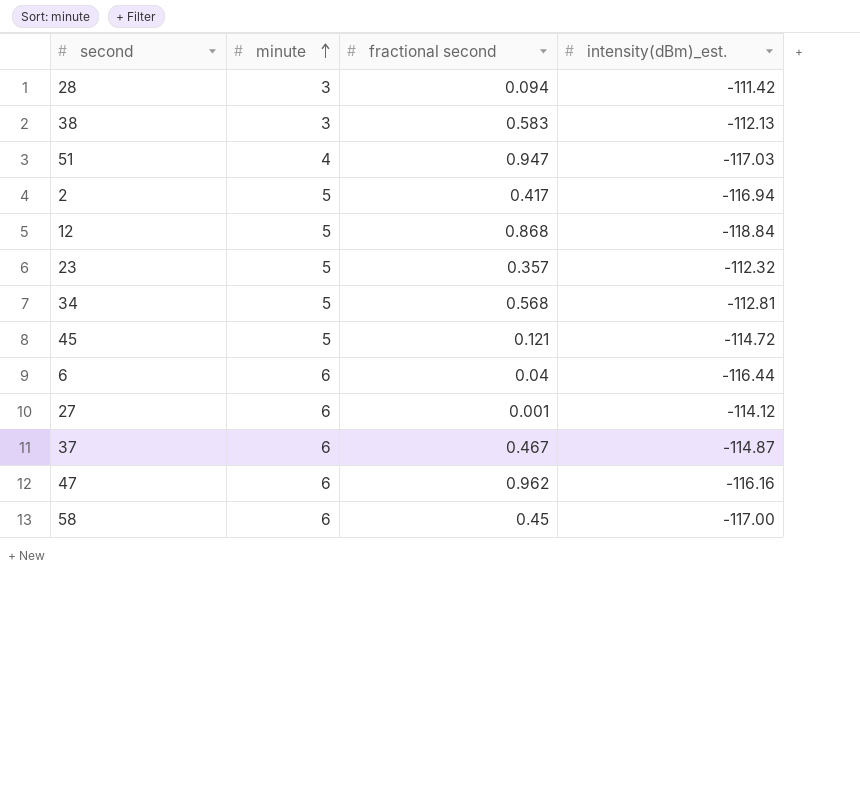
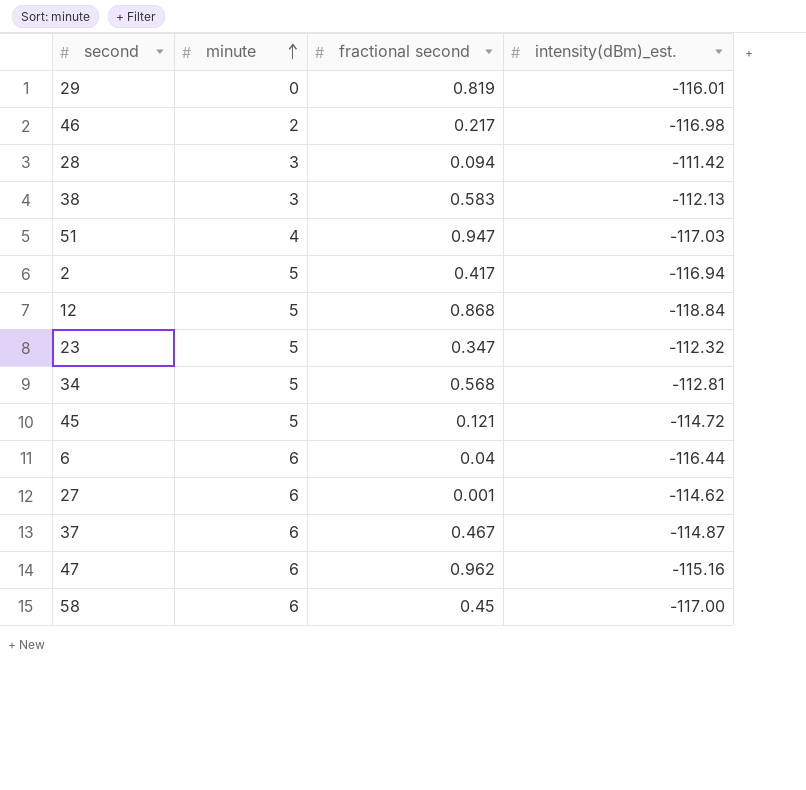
row 29: none -> 0 | 0.819 | -116.01
row 46: none -> 2 | 0.217 | -116.98
23 | fractional second: 0.357 -> 0.347
27 | intensity(dBm)_est.: -114.12 -> -114.62
47 | intensity(dBm)_est.: -116.16 -> -115.16

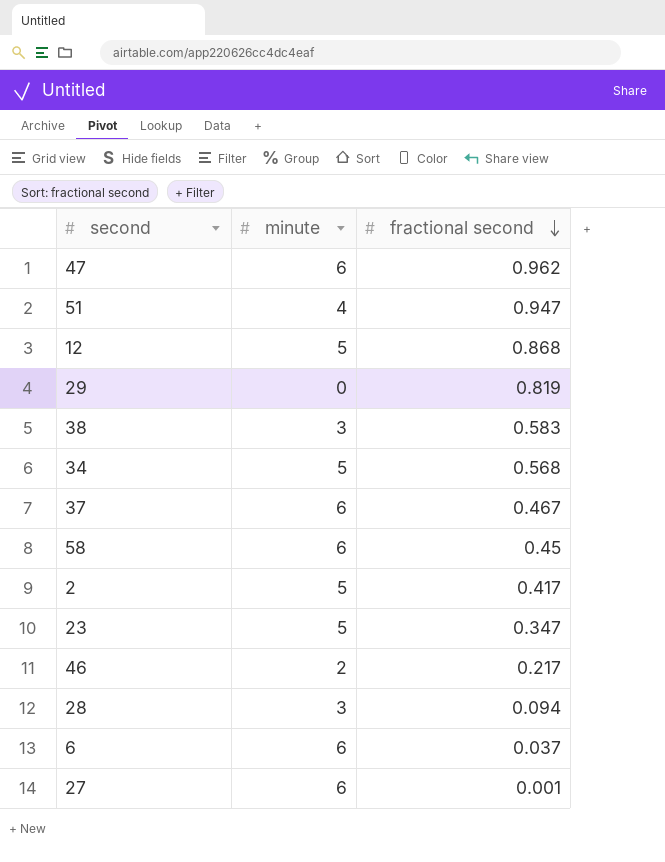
row order: minute ascending -> fractional second descending
column intensity(dBm)_est. | position: 4 -> none
row 45: 5 | 0.121 | -114.72 -> none
6 | fractional second: 0.04 -> 0.037

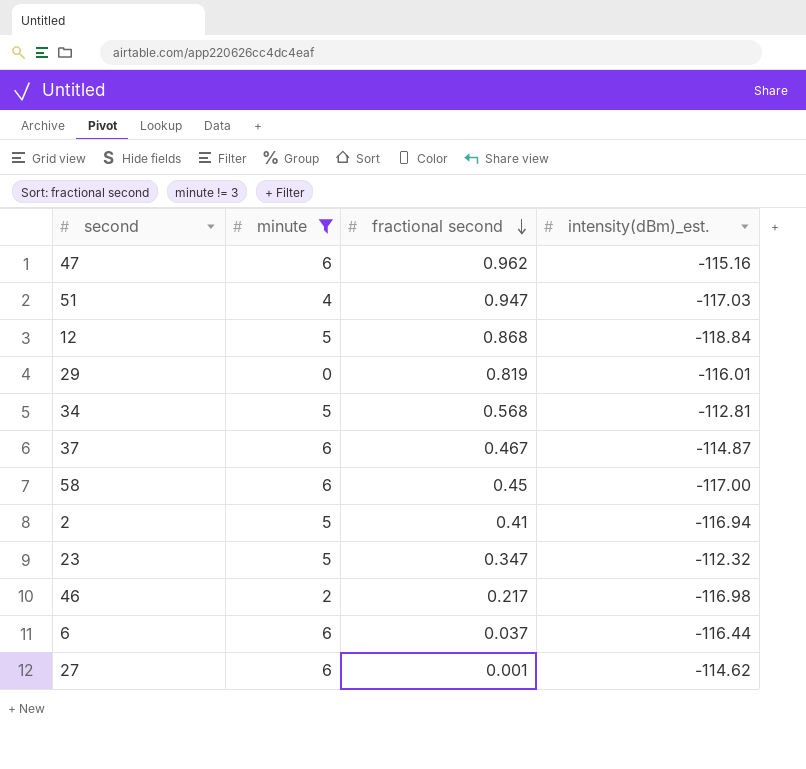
filter: none -> minute != 3
column intensity(dBm)_est. | position: none -> 4
2 | fractional second: 0.417 -> 0.41

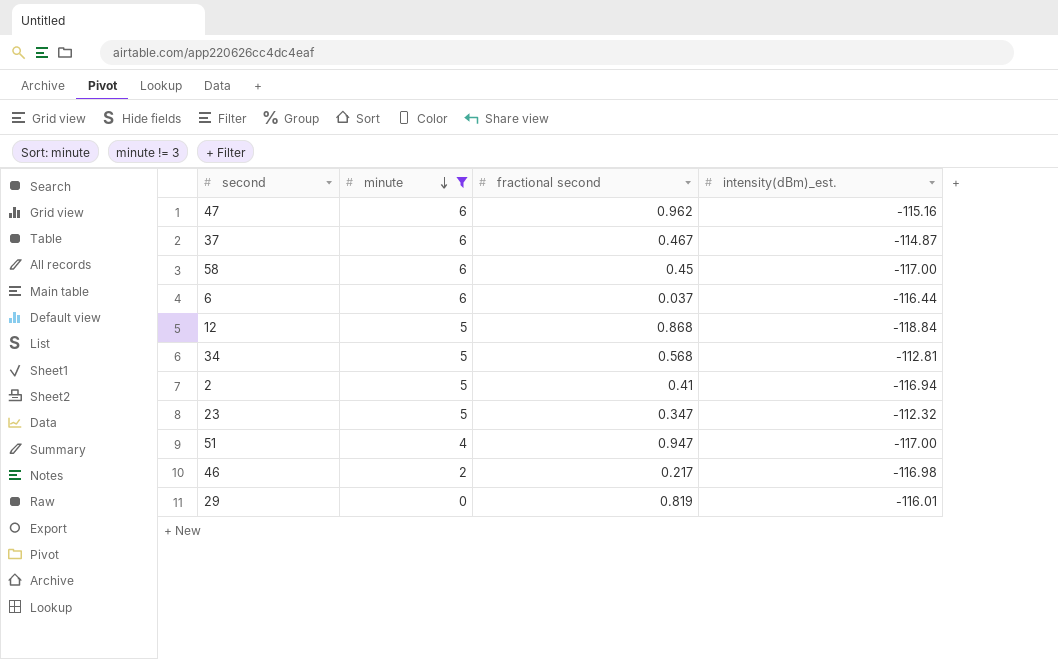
row order: fractional second descending -> minute descending
row 27: 6 | 0.001 | -114.62 -> none
51 | intensity(dBm)_est.: -117.03 -> -117.00

